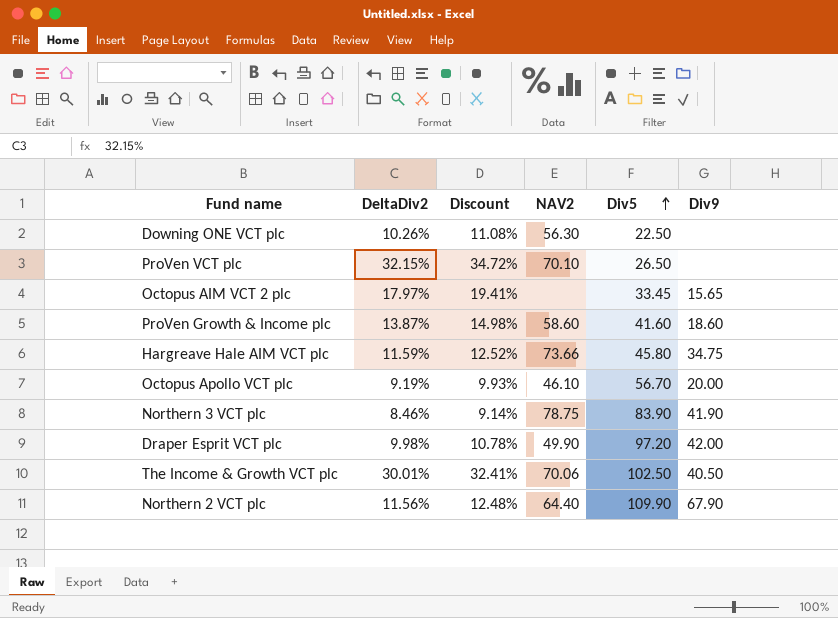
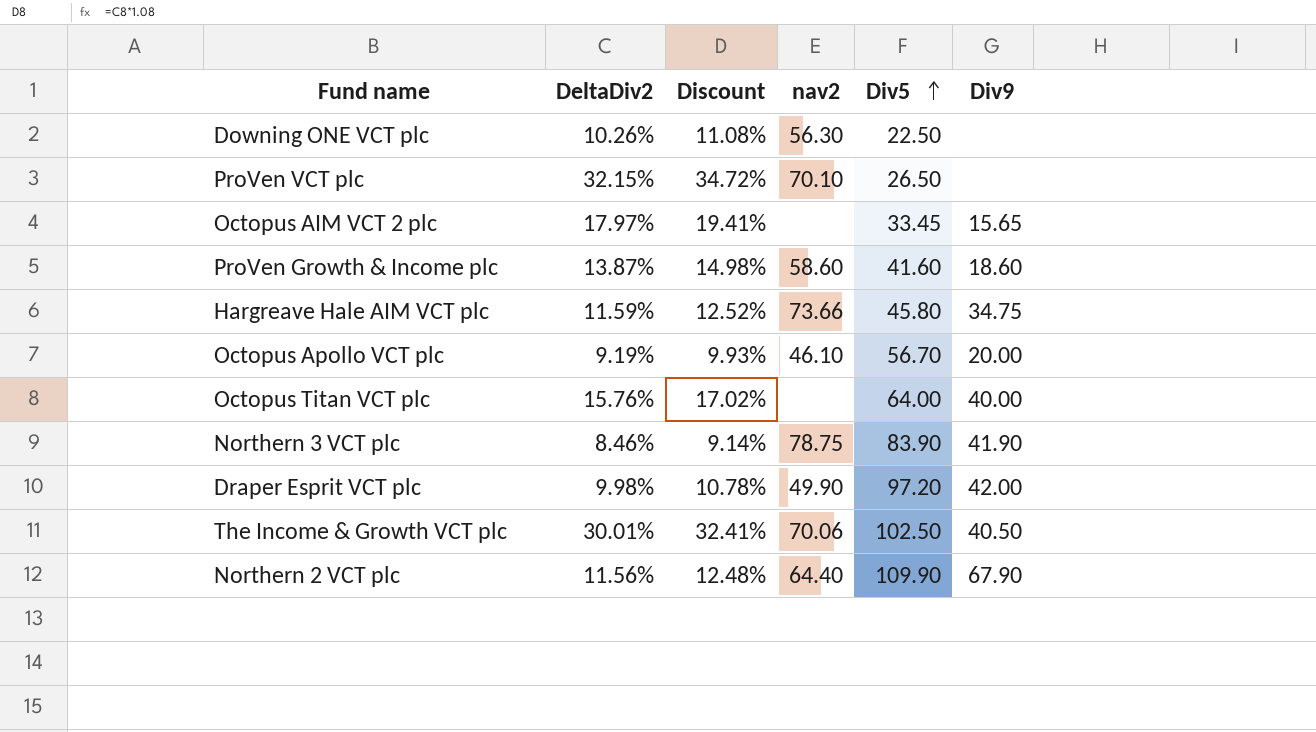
column name: NAV2 -> nav2
row Octopus Titan VCT plc: none -> 15.76% | 17.02% | none | 64.00 | 40.00

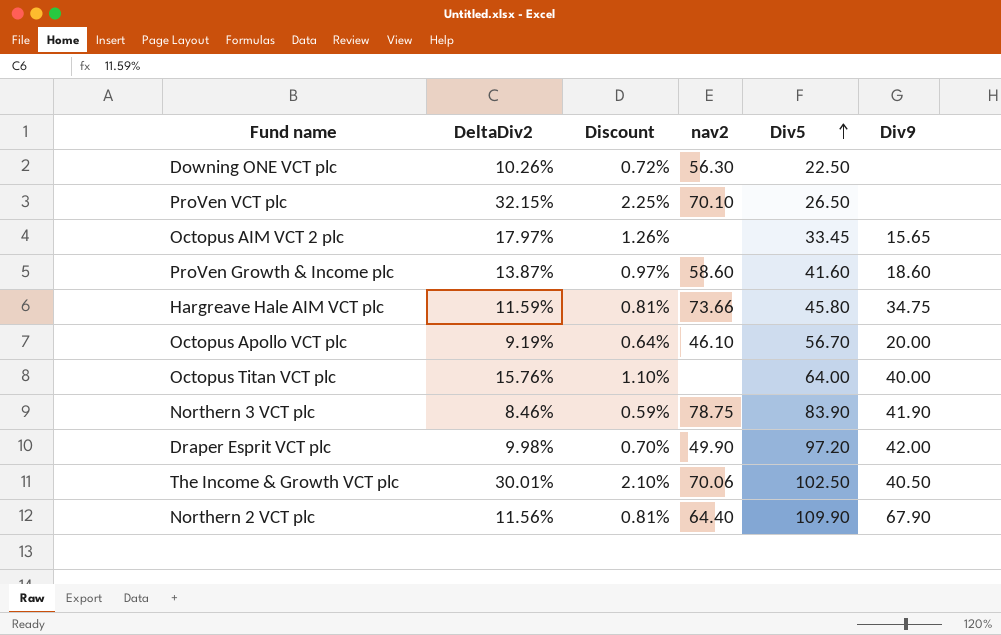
column Discount | formula: [DeltaDiv2] * 1.08 -> [DeltaDiv2] * 0.07

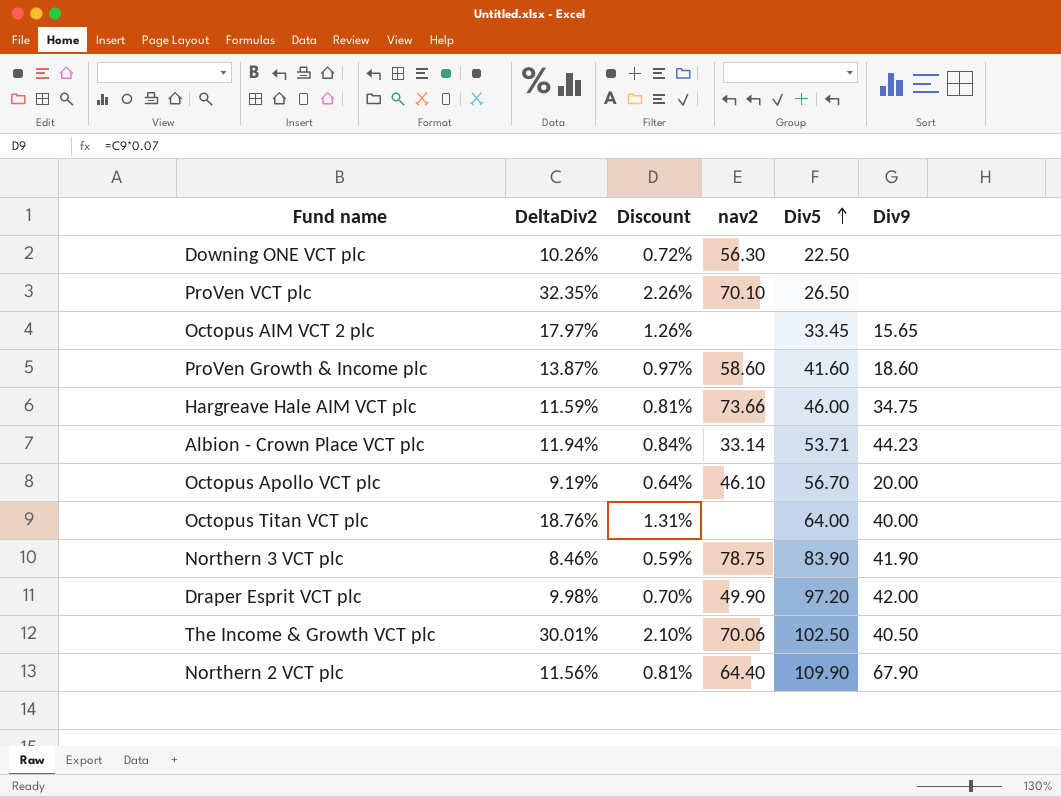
ProVen VCT plc | DeltaDiv2: 32.15% -> 32.35%
ProVen VCT plc | Discount: 2.25% -> 2.26%
Hargreave Hale AIM VCT plc | Div5: 45.80 -> 46.00
row Albion - Crown Place VCT plc: none -> 11.94% | 0.84% | 33.14 | 53.71 | 44.23
Octopus Titan VCT plc | DeltaDiv2: 15.76% -> 18.76%
Octopus Titan VCT plc | Discount: 1.10% -> 1.31%

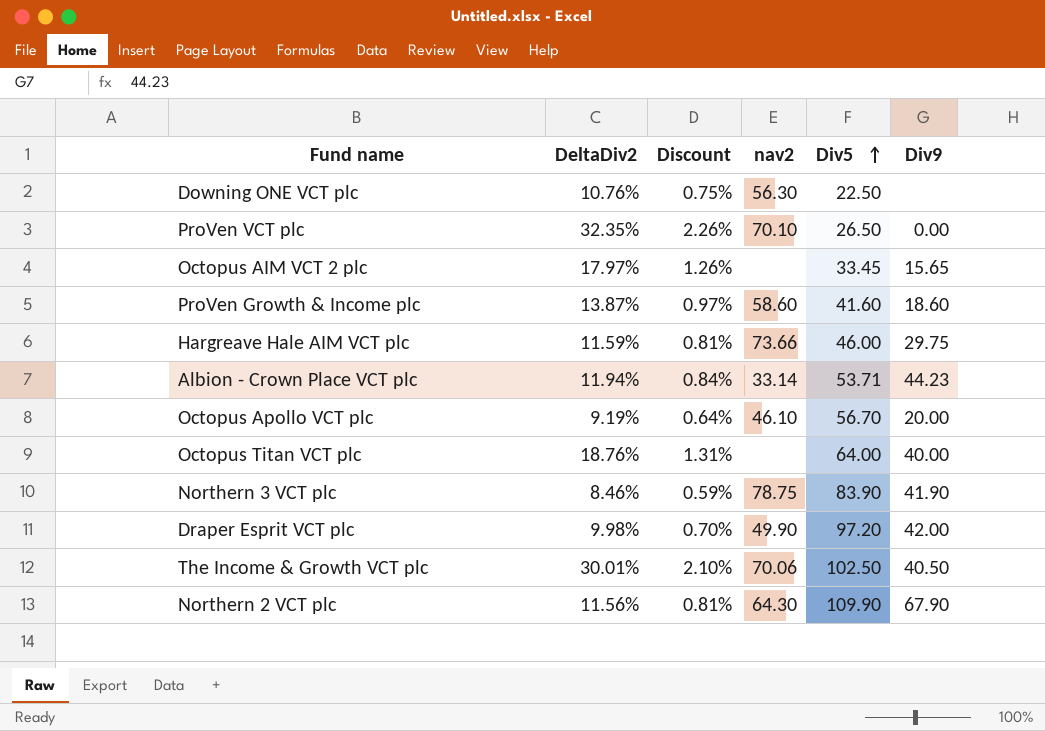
Downing ONE VCT plc | DeltaDiv2: 10.26% -> 10.76%
Downing ONE VCT plc | Discount: 0.72% -> 0.75%
ProVen VCT plc | Div9: none -> 0.00
Hargreave Hale AIM VCT plc | Div9: 34.75 -> 29.75
Northern 2 VCT plc | nav2: 64.40 -> 64.30

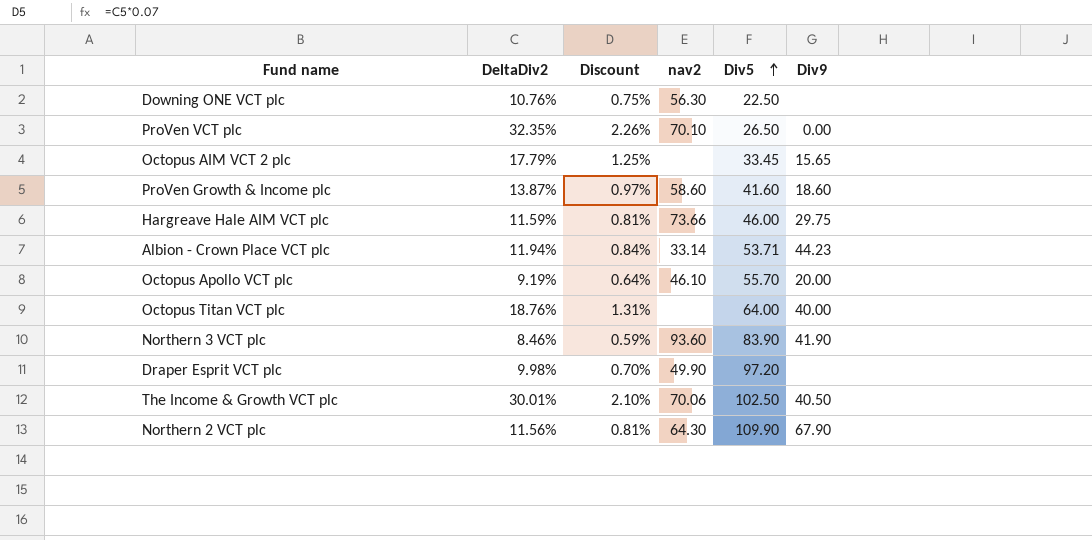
Octopus AIM VCT 2 plc | DeltaDiv2: 17.97% -> 17.79%
Octopus AIM VCT 2 plc | Discount: 1.26% -> 1.25%
Octopus Apollo VCT plc | Div5: 56.70 -> 55.70
Northern 3 VCT plc | nav2: 78.75 -> 93.60
Draper Esprit VCT plc | Div9: 42.00 -> none

